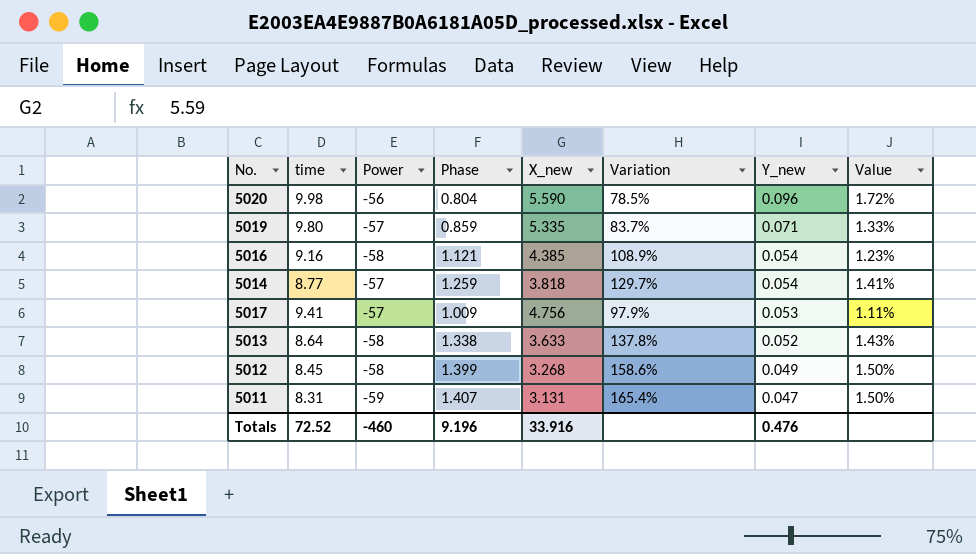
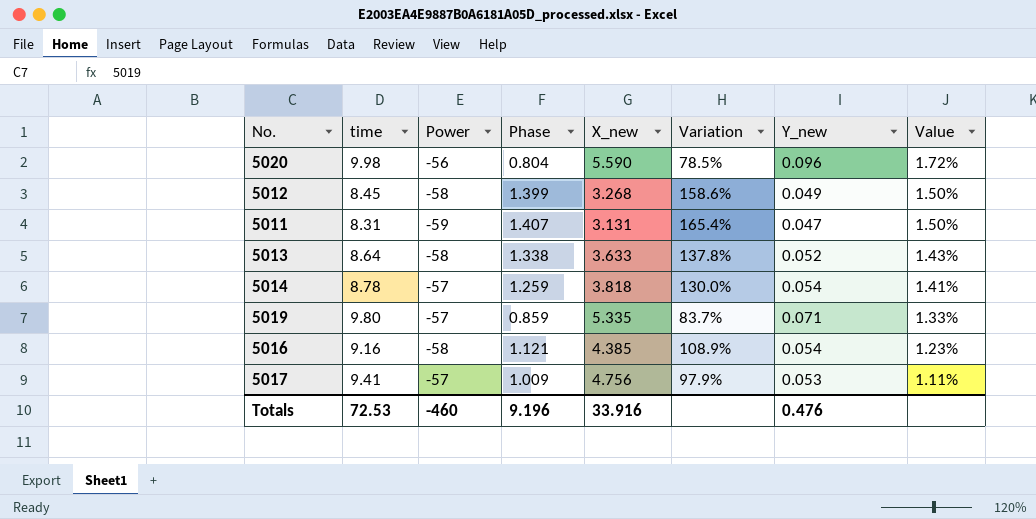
row order: Y_new descending -> Value descending
5014 | time: 8.77 -> 8.78
5014 | Variation: 129.7% -> 130.0%
Totals | time: 72.52 -> 72.53

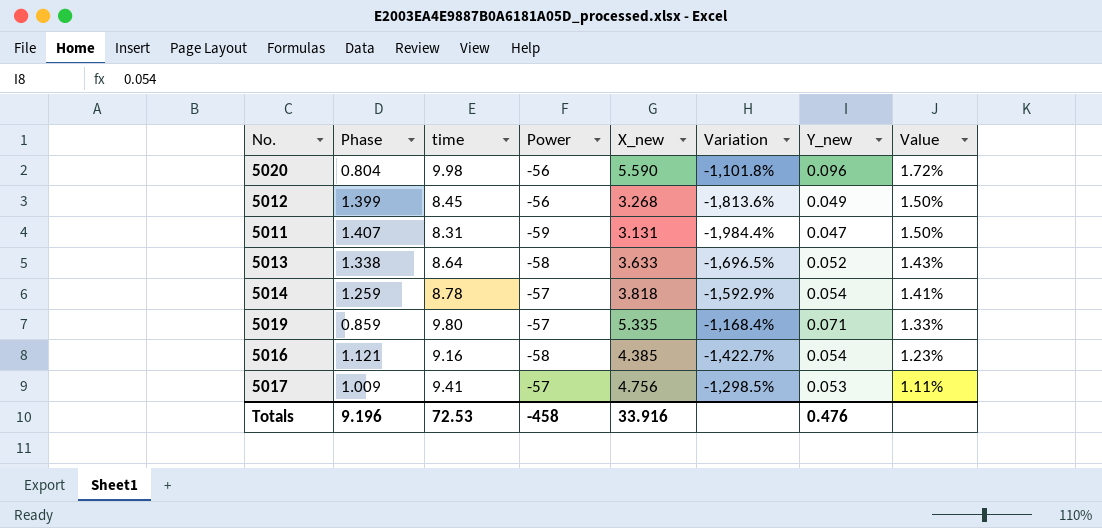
column Phase | position: 4 -> 2
column Variation | formula: ([time] - [X_new]) / [X_new] -> ([Power] - [X_new]) / [X_new]
5012 | Power: -58 -> -56
Totals | Power: -460 -> -458

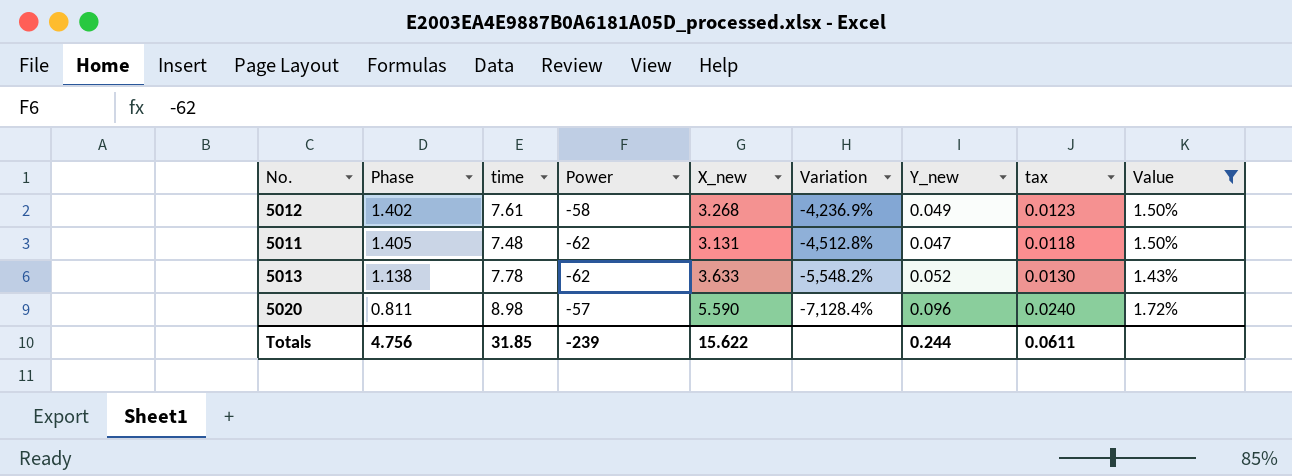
filter: none -> Value >= 1.43%
row order: Value descending -> Variation descending
column Variation | formula: ([Power] - [X_new]) / [X_new] -> ([Power] - [Phase]) / [Phase]
column tax | formula: none -> [Y_new] * 0.25
5012 | Phase: 1.399 -> 1.402
5012 | time: 8.45 -> 7.61
5012 | Power: -56 -> -58
5011 | Phase: 1.407 -> 1.405
5011 | time: 8.31 -> 7.48
5011 | Power: -59 -> -62
5013 | Phase: 1.338 -> 1.138
5013 | time: 8.64 -> 7.78
5013 | Power: -58 -> -62
5020 | Phase: 0.804 -> 0.811
5020 | time: 9.98 -> 8.98
5020 | Power: -56 -> -57
Totals | Phase: 9.196 -> 4.756
Totals | time: 72.53 -> 31.85
Totals | Power: -458 -> -239
Totals | X_new: 33.916 -> 15.622
Totals | Y_new: 0.476 -> 0.244

